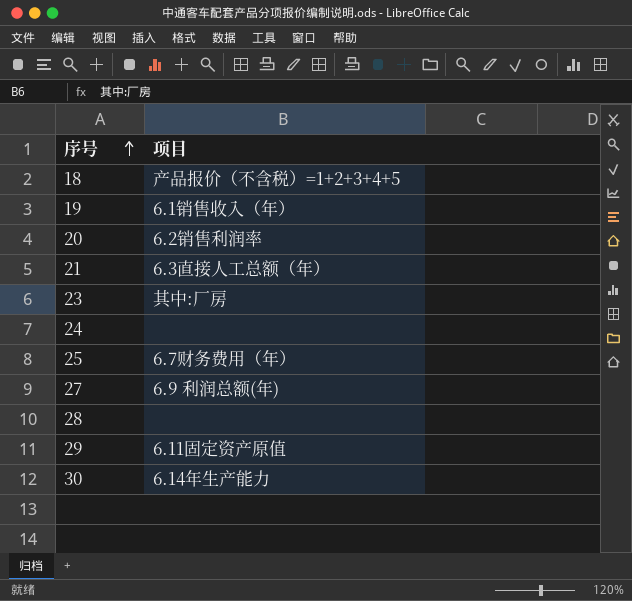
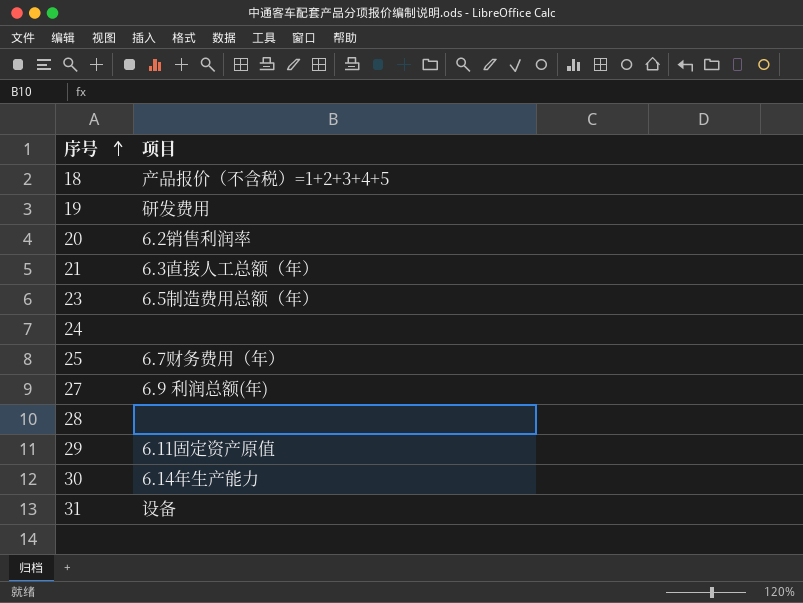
19 | 项目: 6.1销售收入（年） -> 研发费用
23 | 项目: 其中:厂房 -> 6.5制造费用总额（年）
row 31: none -> 设备

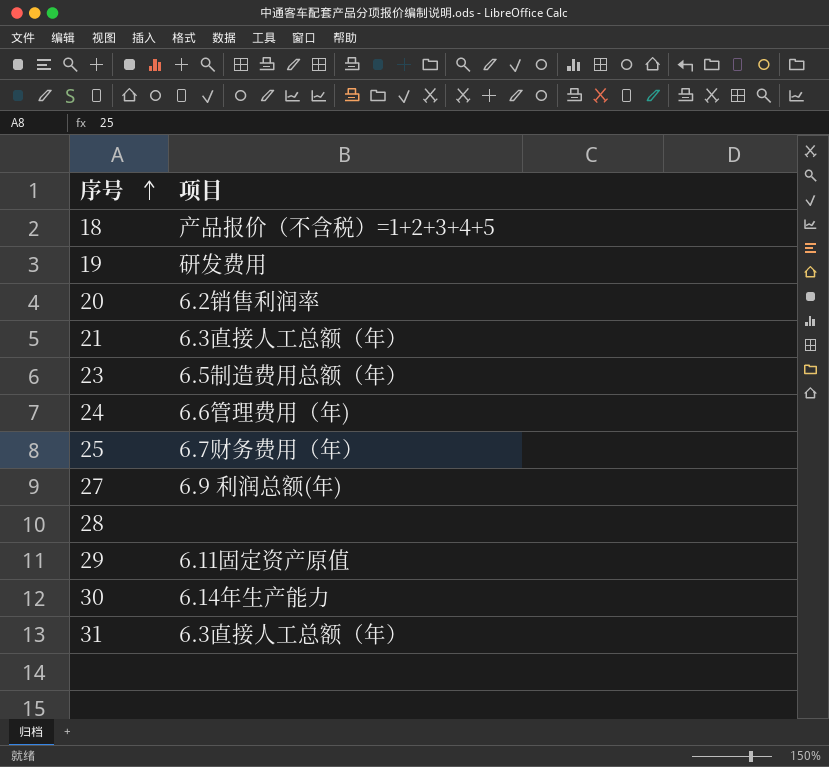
24 | 项目: none -> 6.6管理费用（年)
31 | 项目: 设备 -> 6.3直接人工总额（年）

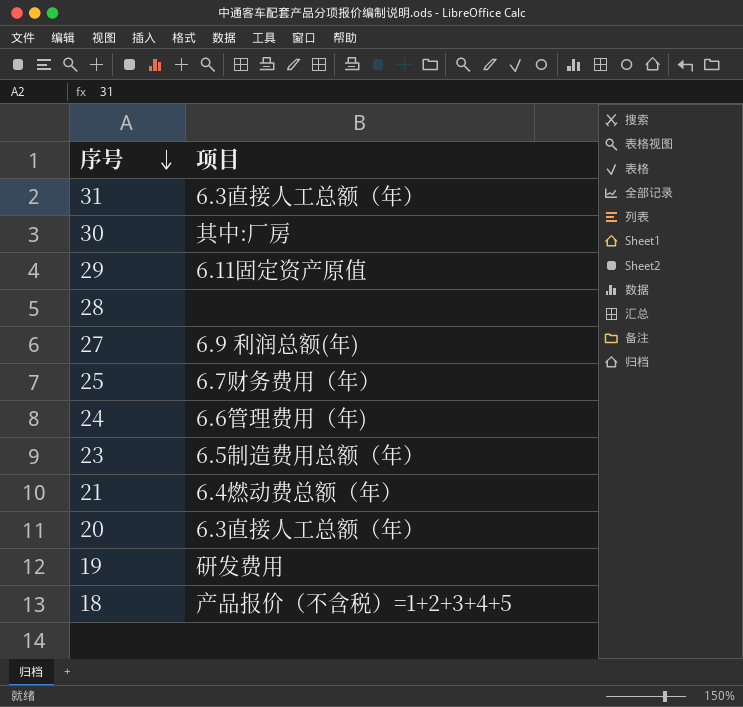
row order: 序号 ascending -> 序号 descending
30 | 项目: 6.14年生产能力 -> 其中:厂房
21 | 项目: 6.3直接人工总额（年） -> 6.4燃动费总额（年）
20 | 项目: 6.2销售利润率 -> 6.3直接人工总额（年）

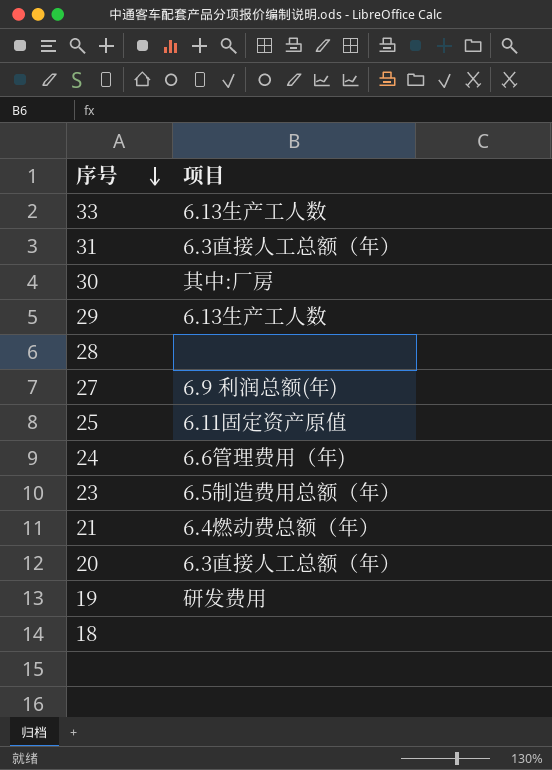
row 33: none -> 6.13生产工人数
29 | 项目: 6.11固定资产原值 -> 6.13生产工人数
25 | 项目: 6.7财务费用（年） -> 6.11固定资产原值
18 | 项目: 产品报价（不含税）=1+2+3+4+5 -> none

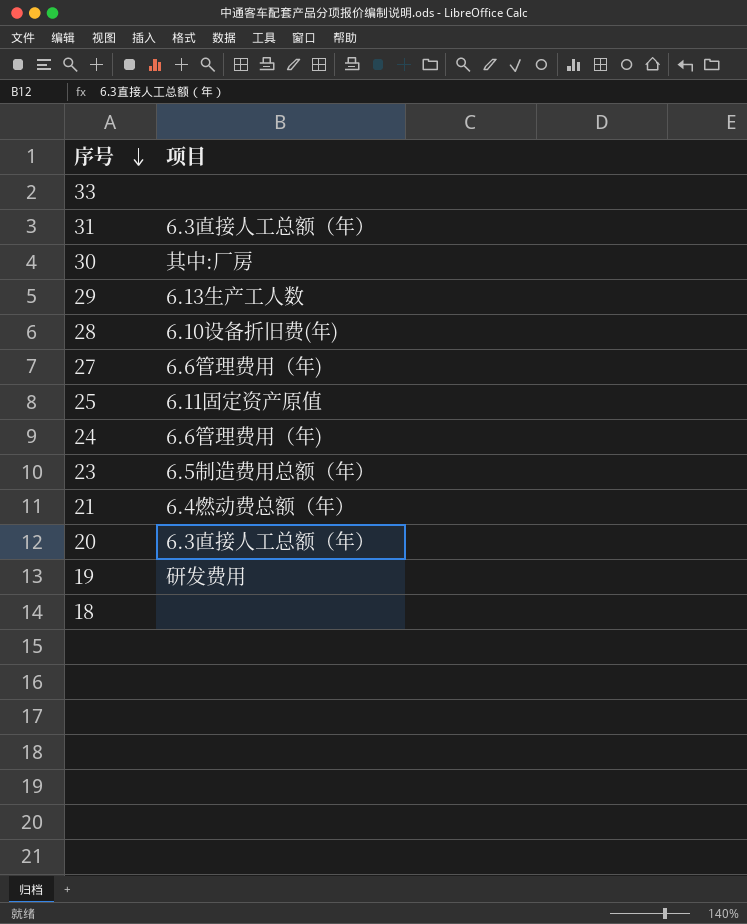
33 | 项目: 6.13生产工人数 -> none
28 | 项目: none -> 6.10设备折旧费(年)
27 | 项目: 6.9 利润总额(年) -> 6.6管理费用（年)

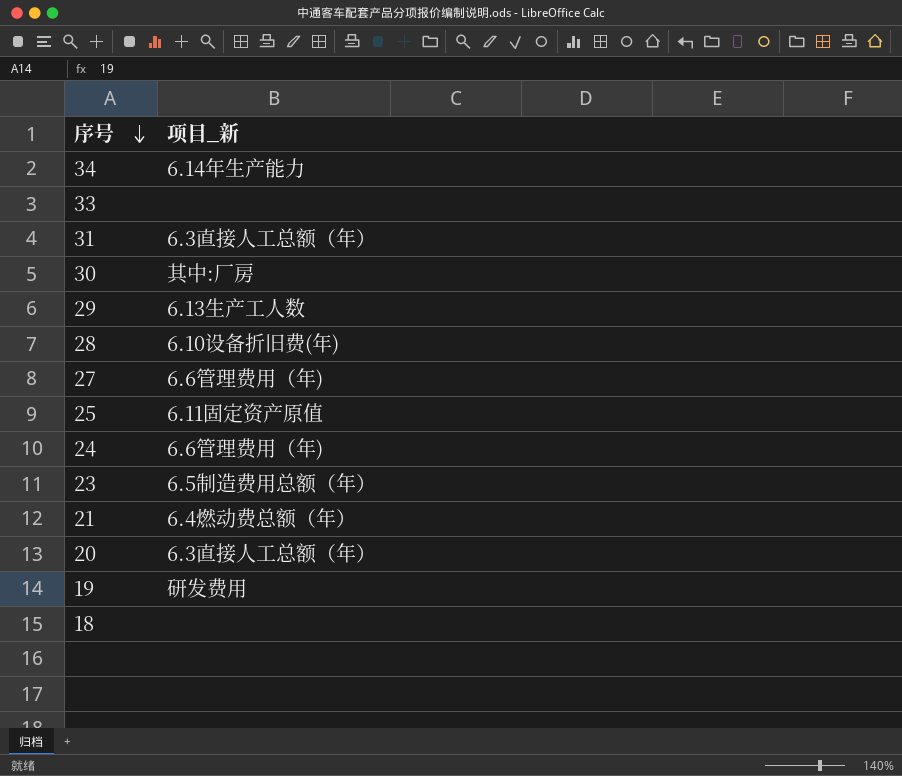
column name: 项目 -> 项目_新
row 34: none -> 6.14年生产能力

